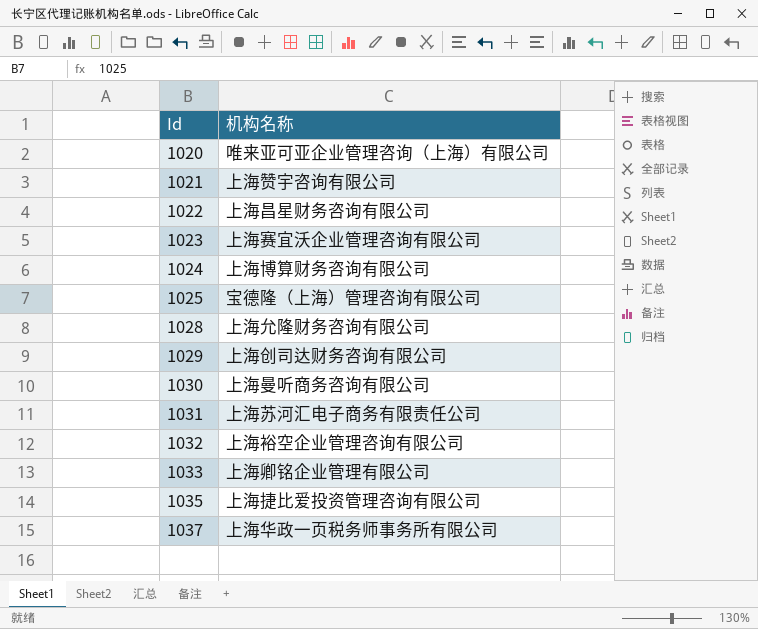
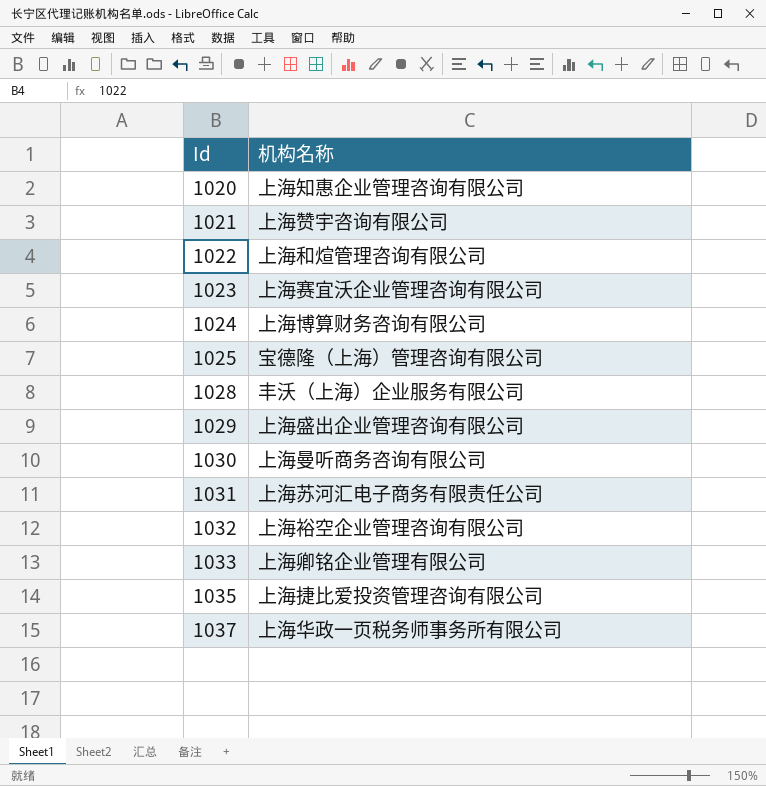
1020 | 机构名称: 唯来亚可亚企业管理咨询（上海）有限公司 -> 上海知惠企业管理咨询有限公司
1022 | 机构名称: 上海昌星财务咨询有限公司 -> 上海和煊管理咨询有限公司
1028 | 机构名称: 上海允隆财务咨询有限公司 -> 丰沃（上海）企业服务有限公司
1029 | 机构名称: 上海创司达财务咨询有限公司 -> 上海盛出企业管理咨询有限公司

